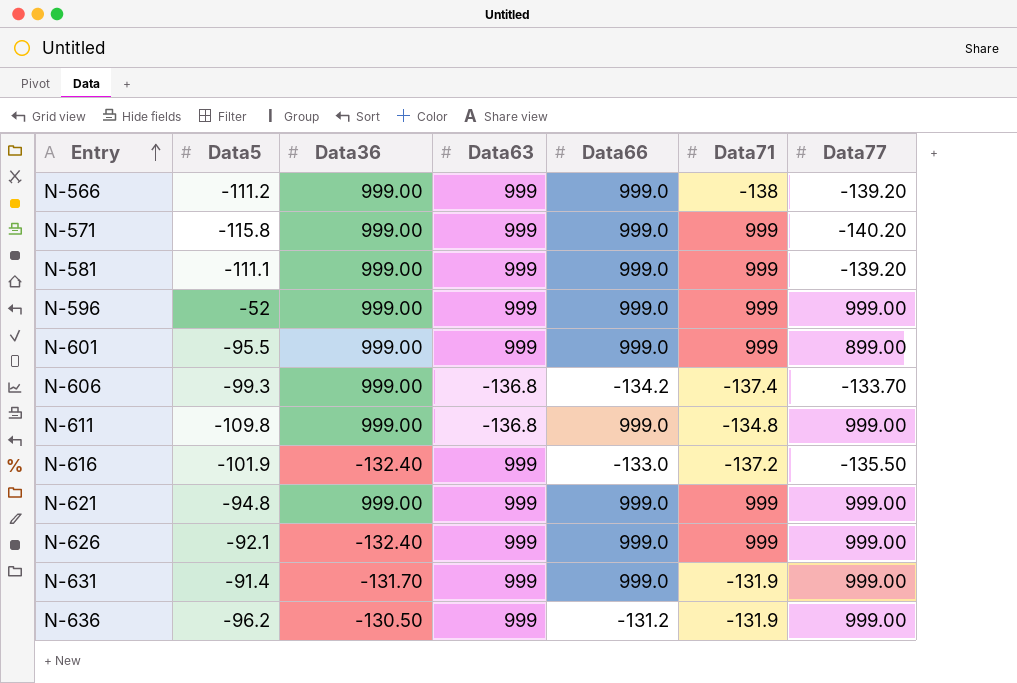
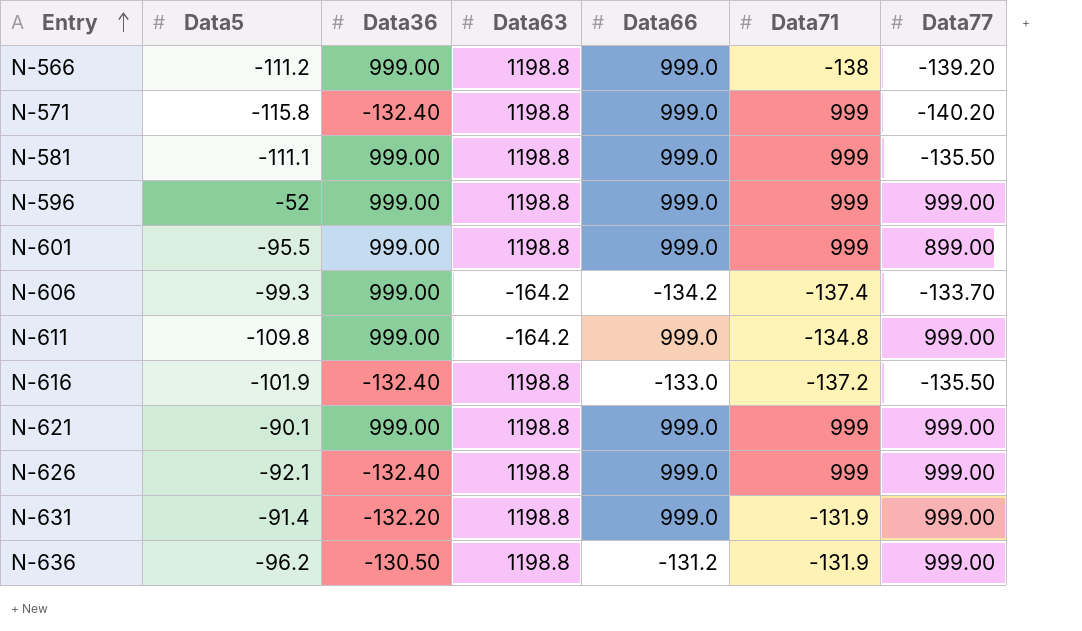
N-566 | Data63: 999 -> 1198.8
N-571 | Data36: 999.00 -> -132.40
N-571 | Data63: 999 -> 1198.8
N-581 | Data63: 999 -> 1198.8
N-581 | Data77: -139.20 -> -135.50
N-596 | Data63: 999 -> 1198.8
N-601 | Data63: 999 -> 1198.8
N-606 | Data63: -136.8 -> -164.2
N-611 | Data63: -136.8 -> -164.2
N-616 | Data63: 999 -> 1198.8
N-621 | Data5: -94.8 -> -90.1
N-621 | Data63: 999 -> 1198.8
N-626 | Data63: 999 -> 1198.8
N-631 | Data36: -131.70 -> -132.20
N-631 | Data63: 999 -> 1198.8
N-636 | Data63: 999 -> 1198.8

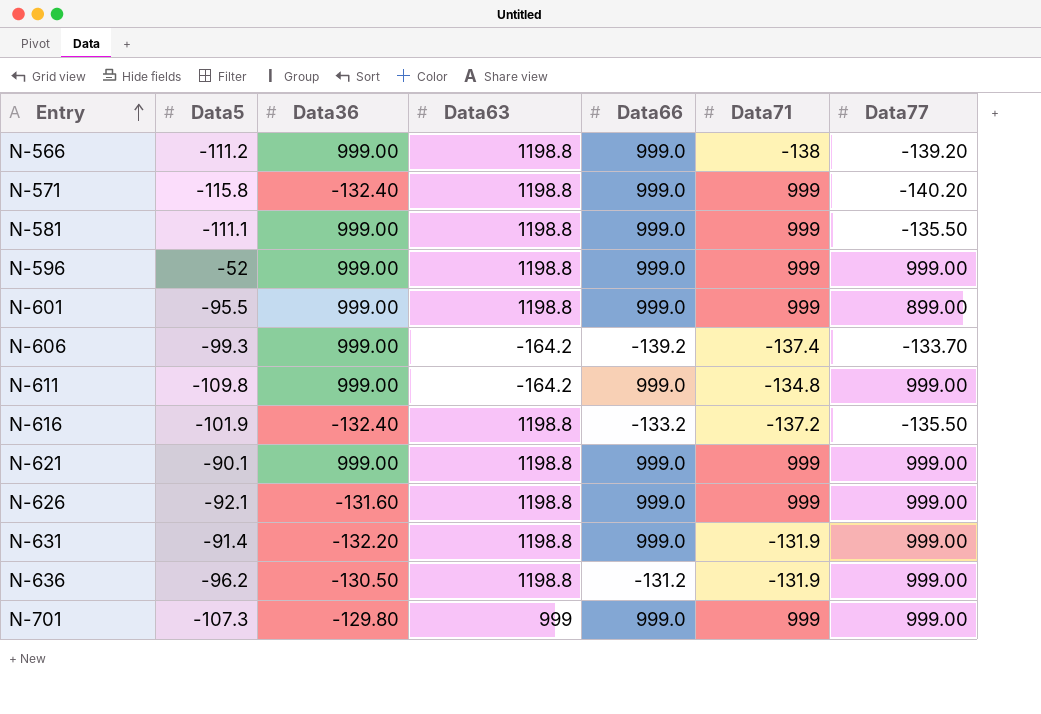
N-606 | Data66: -134.2 -> -139.2
N-616 | Data66: -133.0 -> -133.2
N-626 | Data36: -132.40 -> -131.60
row N-701: none -> -107.3 | -129.80 | 999 | 999.0 | 999 | 999.00

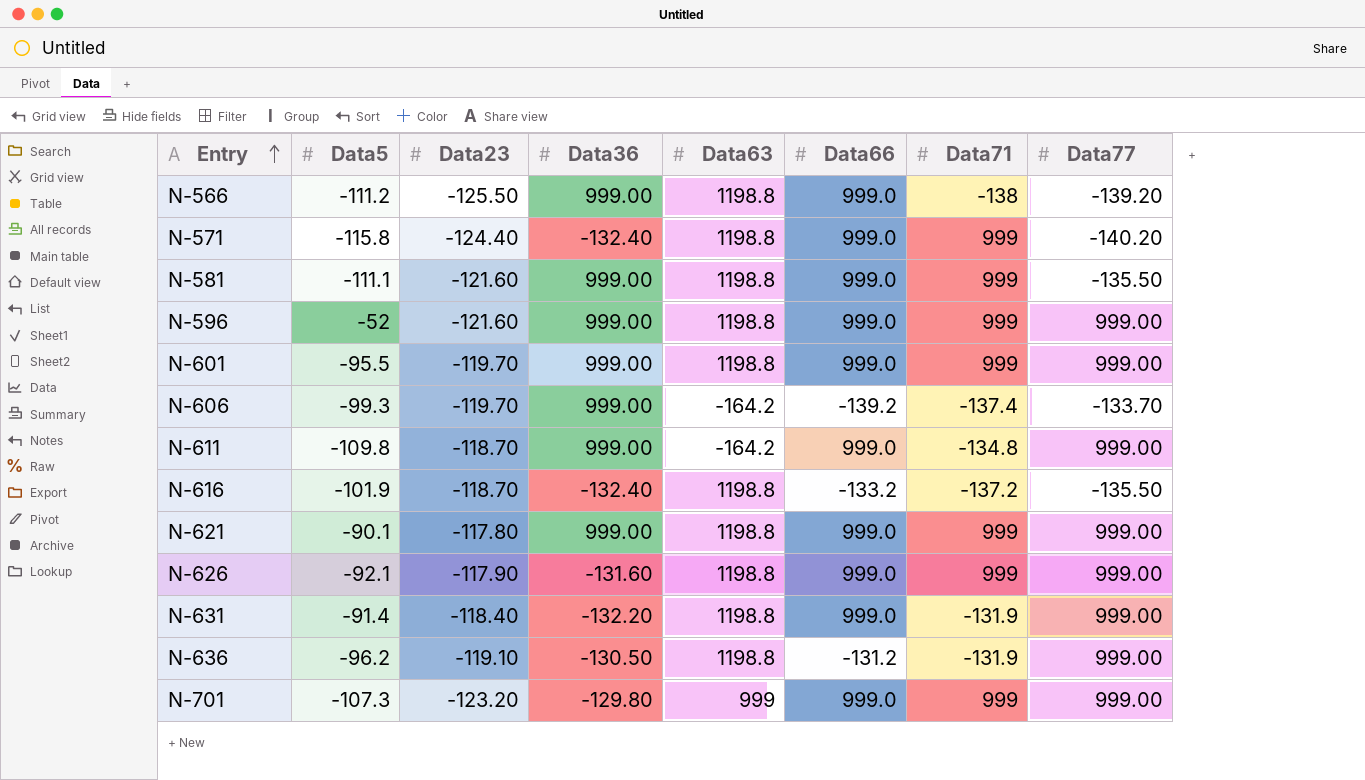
column Data23 | position: none -> 3
N-601 | Data77: 899.00 -> 999.00

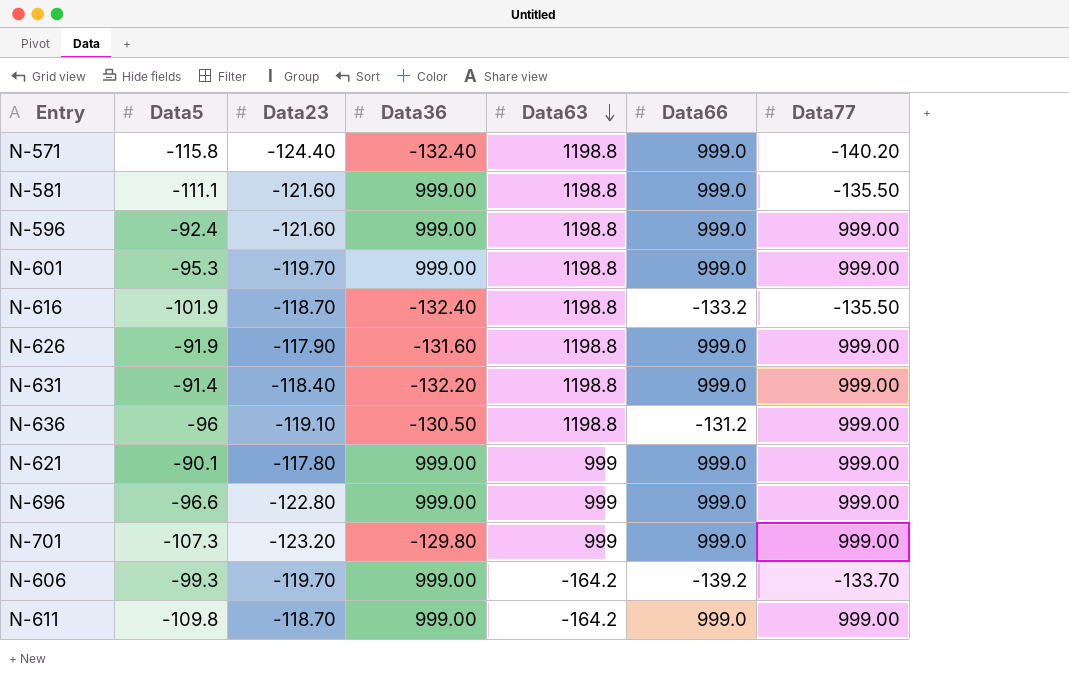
row order: Entry ascending -> Data63 descending
column Data71 | position: 7 -> none
row N-566: -111.2 | -125.50 | 999.00 | 1198.8 | 999.0 | -138 | -139.20 -> none
N-596 | Data5: -52 -> -92.4
N-601 | Data5: -95.5 -> -95.3
N-626 | Data5: -92.1 -> -91.9
N-636 | Data5: -96.2 -> -96
N-621 | Data63: 1198.8 -> 999
row N-696: none -> -96.6 | -122.80 | 999.00 | 999 | 999.0 | 999.00

